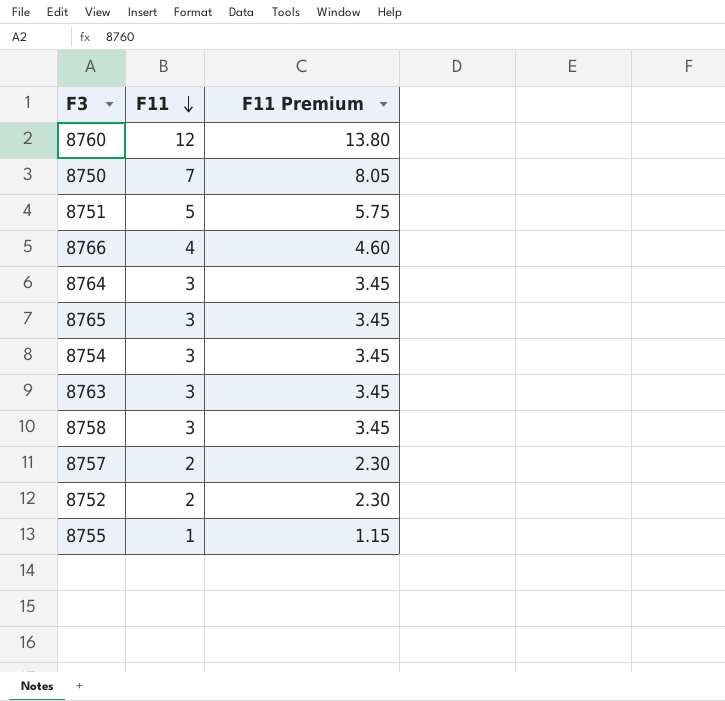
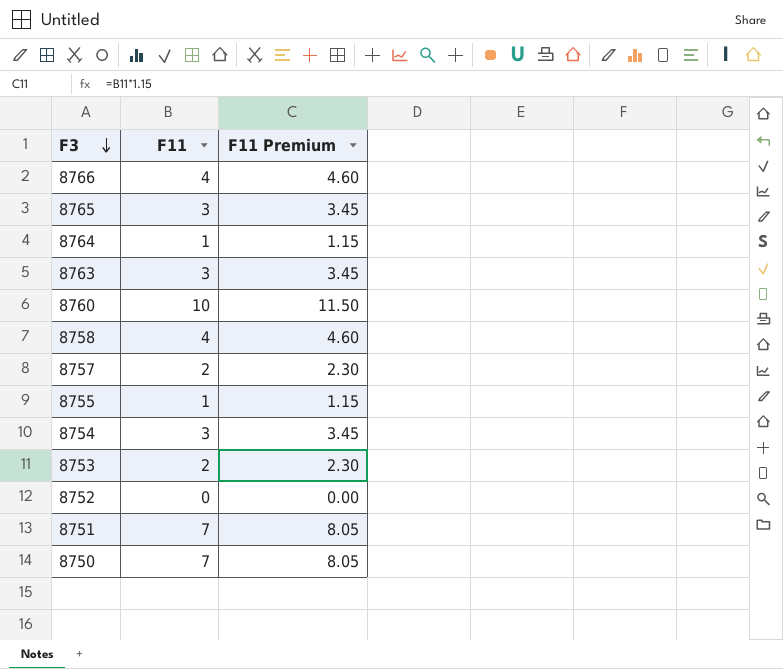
row order: F11 descending -> F3 descending
8764 | F11: 3 -> 1
8764 | F11 Premium: 3.45 -> 1.15
8760 | F11: 12 -> 10
8760 | F11 Premium: 13.80 -> 11.50
8758 | F11: 3 -> 4
8758 | F11 Premium: 3.45 -> 4.60
row 8753: none -> 2 | 2.30
8752 | F11: 2 -> 0
8752 | F11 Premium: 2.30 -> 0.00
8751 | F11: 5 -> 7
8751 | F11 Premium: 5.75 -> 8.05

